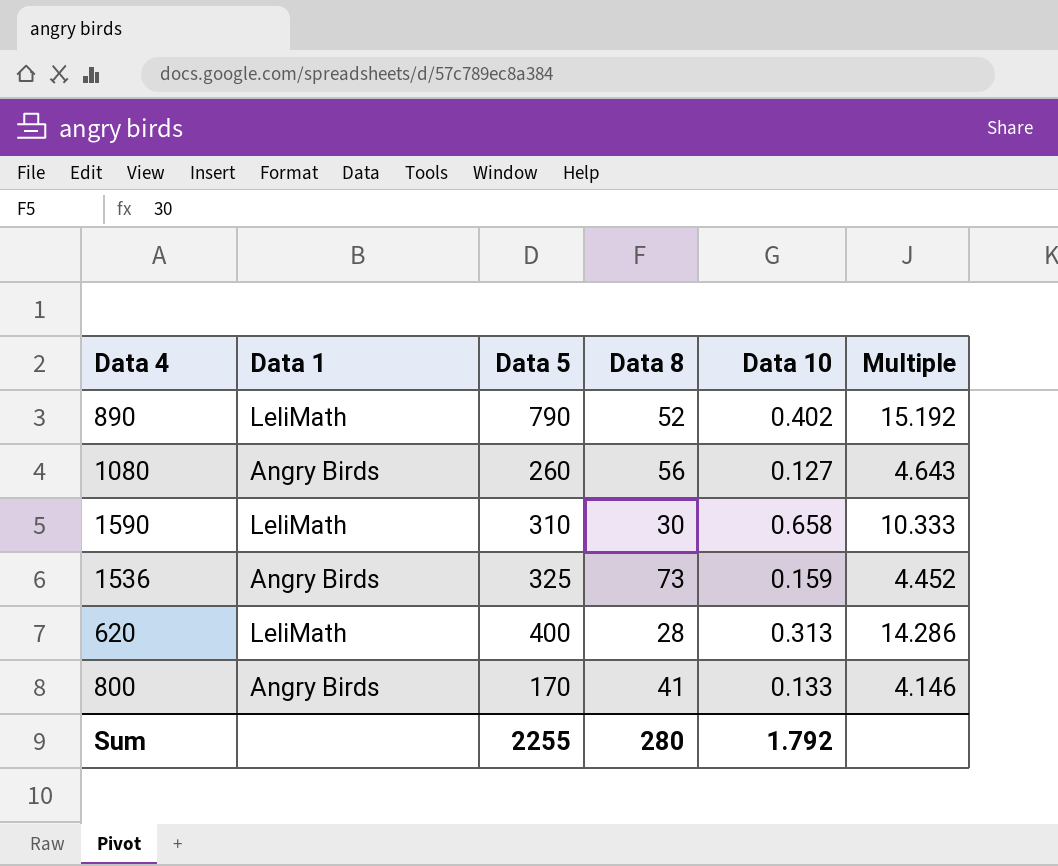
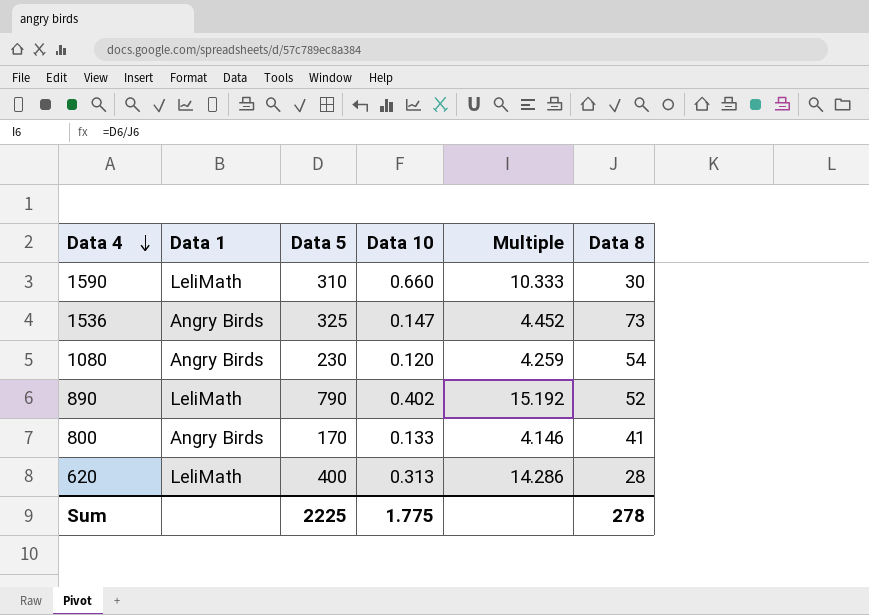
row order: none -> Data 4 descending
column Data 8 | position: 4 -> 6
1590 | Data 10: 0.658 -> 0.660
1536 | Data 10: 0.159 -> 0.147
1080 | Data 5: 260 -> 230
1080 | Data 10: 0.127 -> 0.120
1080 | Multiple: 4.643 -> 4.259
1080 | Data 8: 56 -> 54
Sum | Data 5: 2255 -> 2225
Sum | Data 10: 1.792 -> 1.775
Sum | Data 8: 280 -> 278

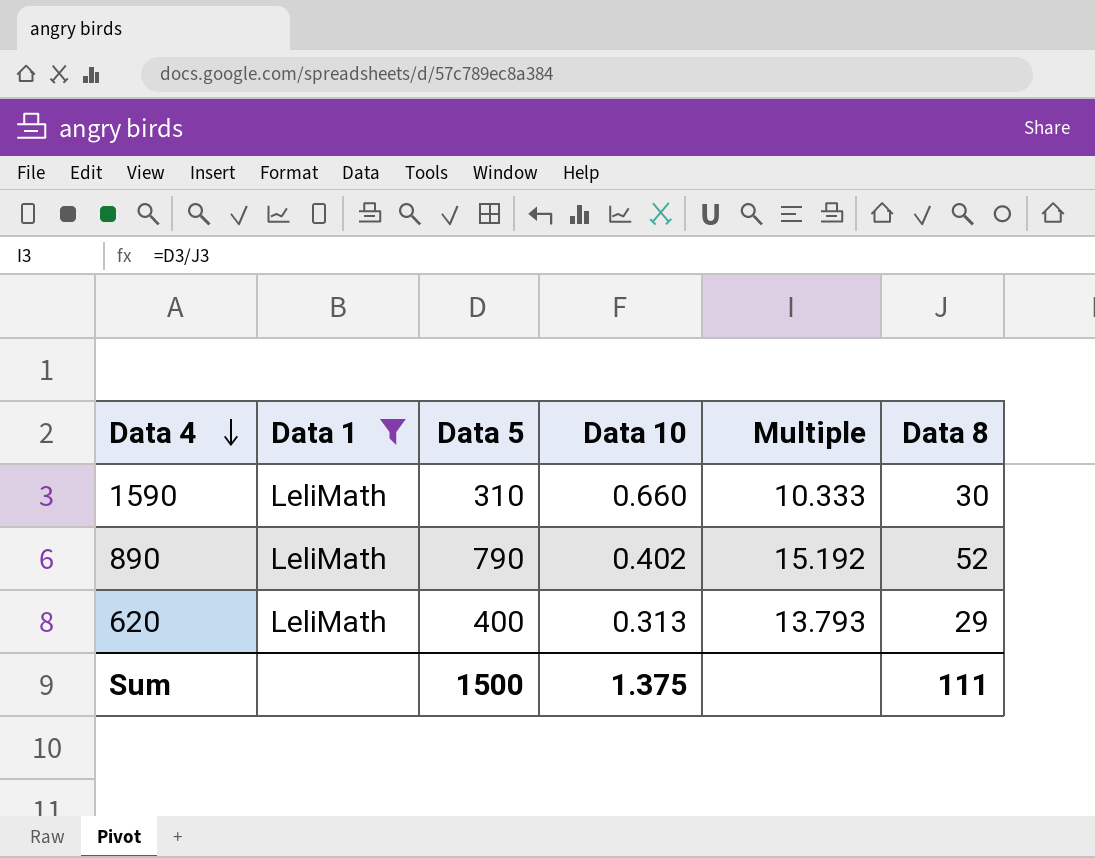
filter: none -> Data 1 = LeliMath
620 | Multiple: 14.286 -> 13.793
620 | Data 8: 28 -> 29
Sum | Data 5: 2225 -> 1500
Sum | Data 10: 1.775 -> 1.375
Sum | Data 8: 278 -> 111

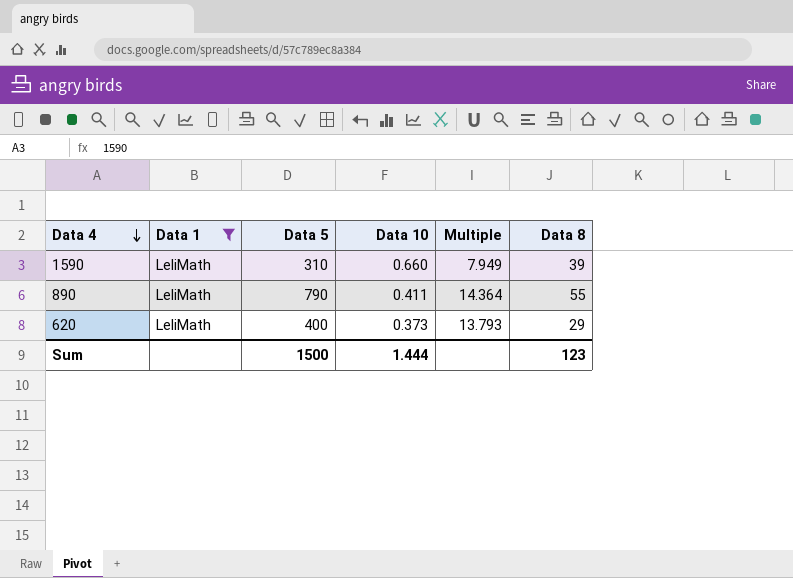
1590 | Multiple: 10.333 -> 7.949
1590 | Data 8: 30 -> 39
890 | Data 10: 0.402 -> 0.411
890 | Multiple: 15.192 -> 14.364
890 | Data 8: 52 -> 55
620 | Data 10: 0.313 -> 0.373
Sum | Data 10: 1.375 -> 1.444
Sum | Data 8: 111 -> 123

